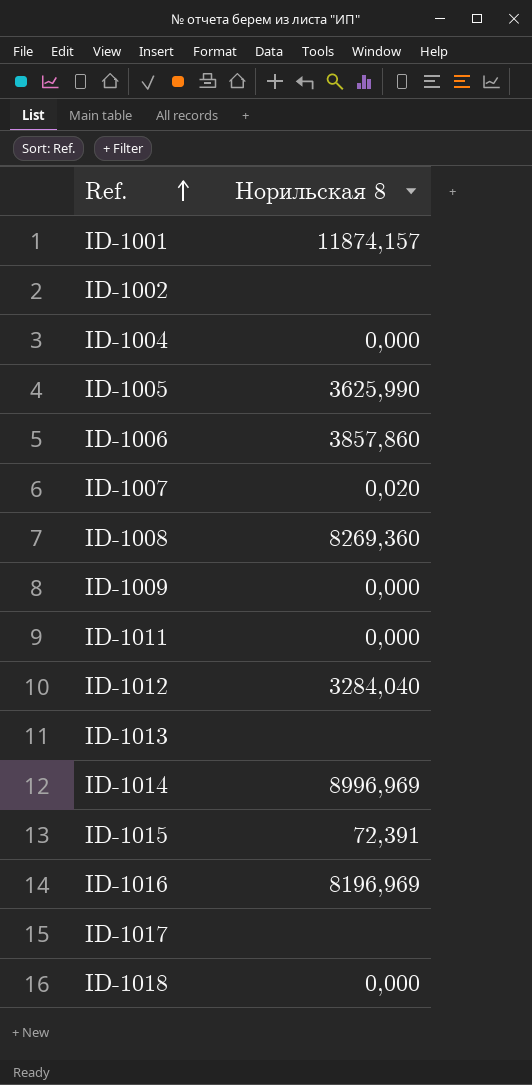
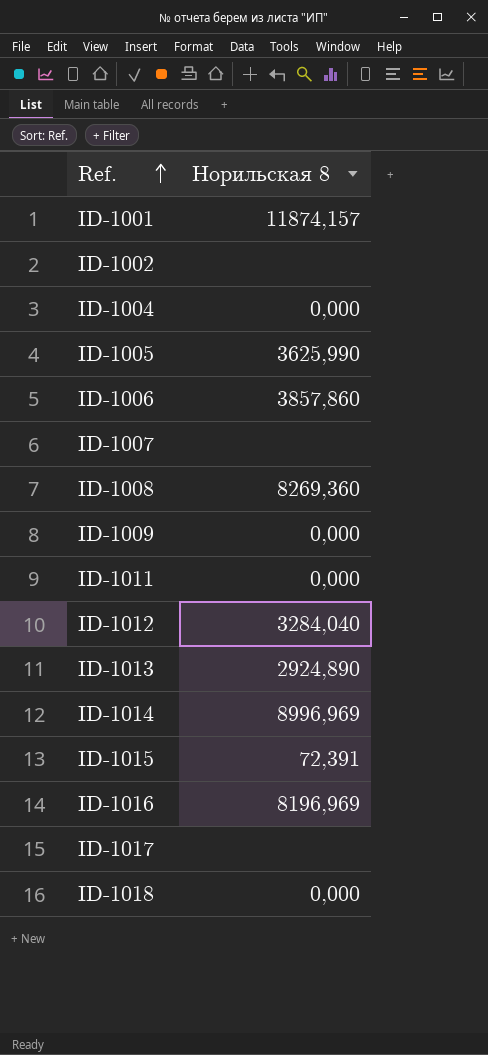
ID-1007 | Норильская 8: 0,020 -> none
ID-1013 | Норильская 8: none -> 2924,890

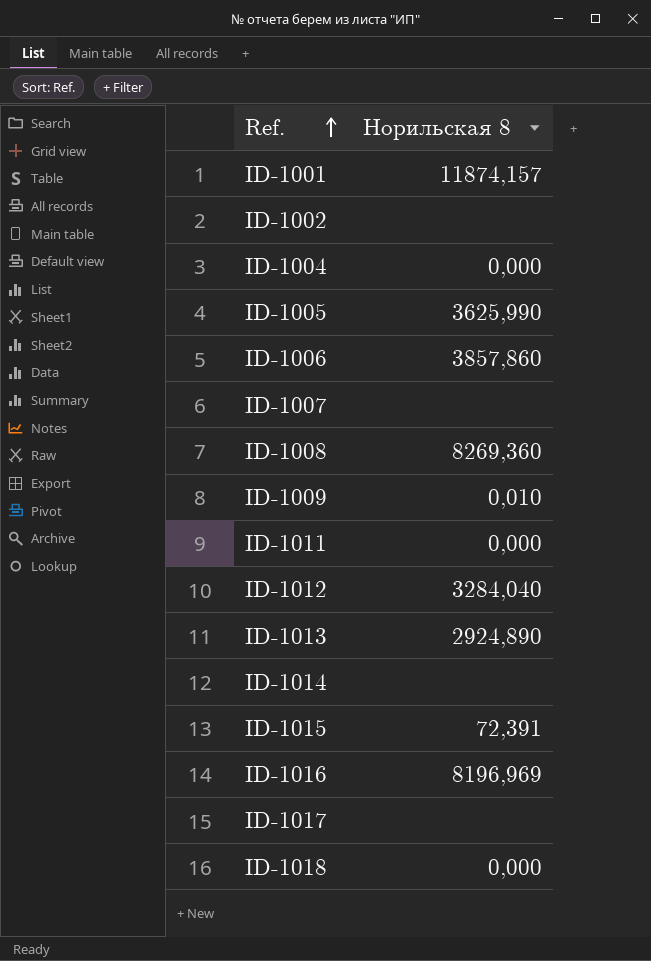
ID-1009 | Норильская 8: 0,000 -> 0,010
ID-1014 | Норильская 8: 8996,969 -> none

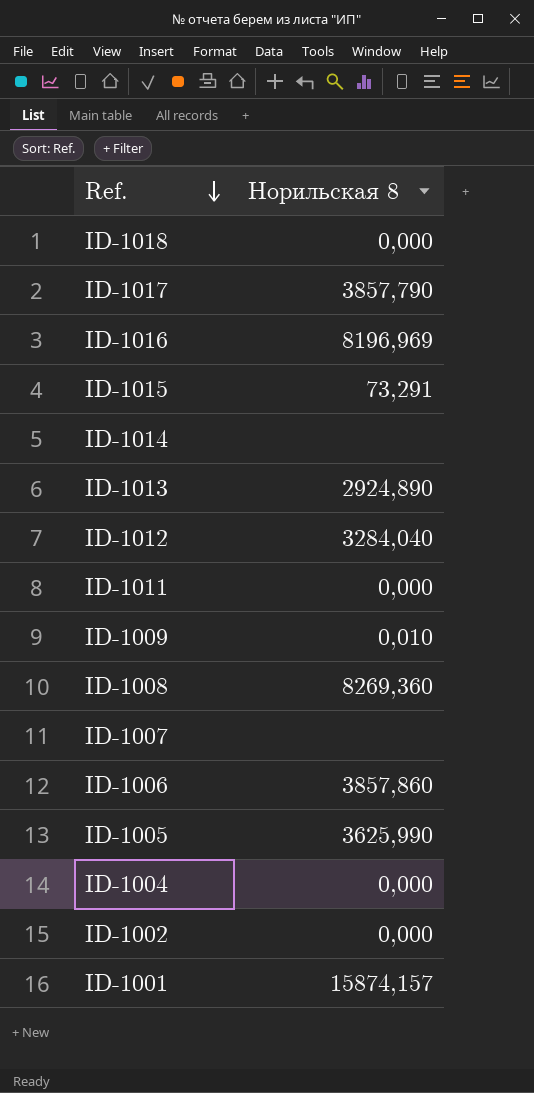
row order: Ref. ascending -> Ref. descending
ID-1017 | Норильская 8: none -> 3857,790
ID-1015 | Норильская 8: 72,391 -> 73,291
ID-1002 | Норильская 8: none -> 0,000
ID-1001 | Норильская 8: 11874,157 -> 15874,157

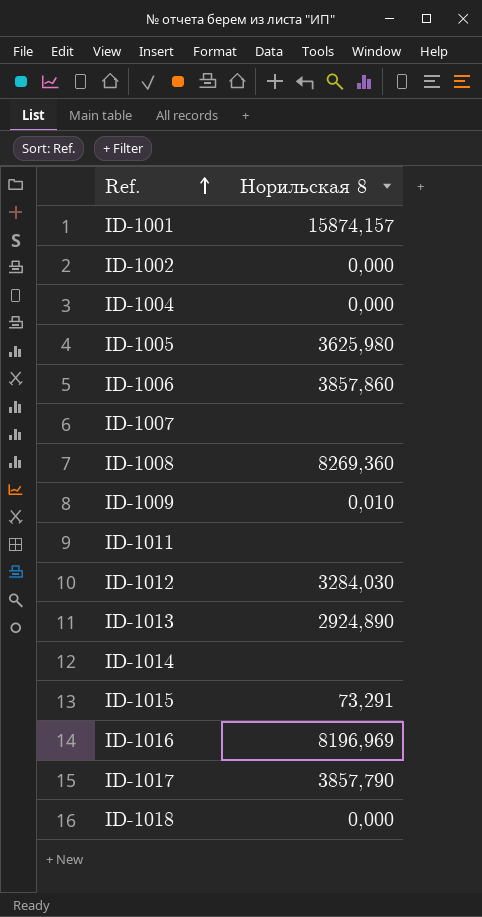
row order: Ref. descending -> Ref. ascending
ID-1005 | Норильская 8: 3625,990 -> 3625,980
ID-1011 | Норильская 8: 0,000 -> none
ID-1012 | Норильская 8: 3284,040 -> 3284,030

